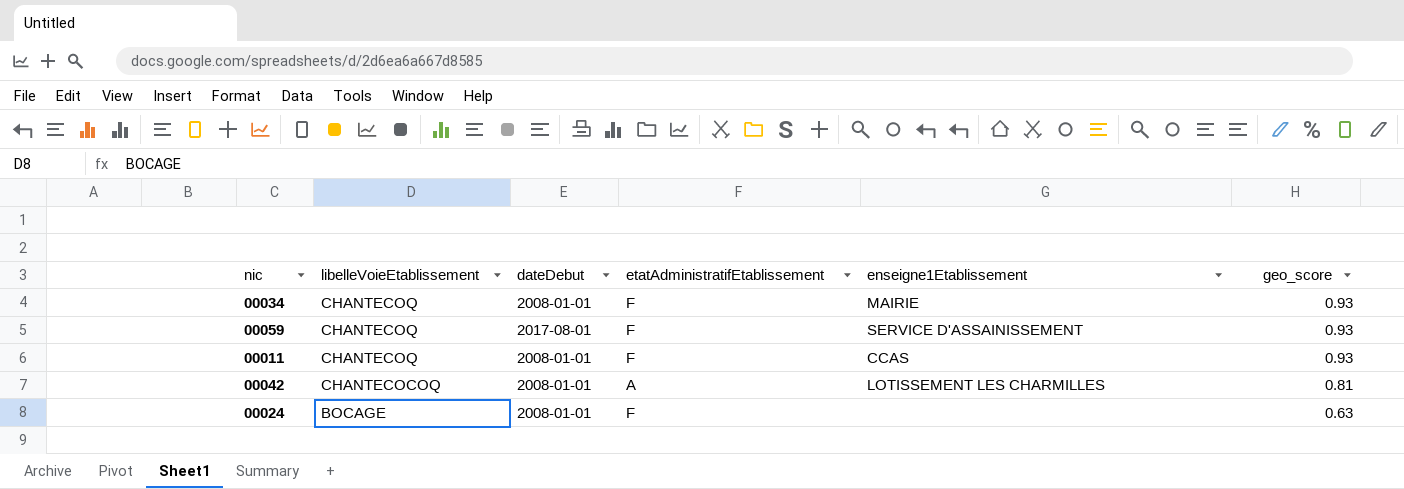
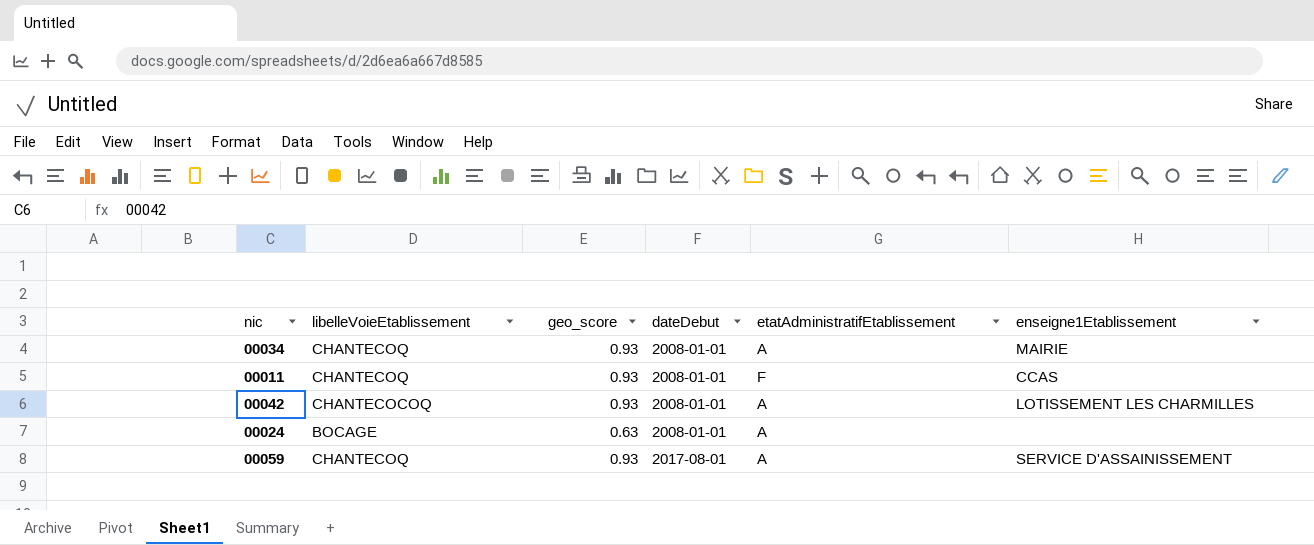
row order: libelleVoieEtablissement descending -> dateDebut ascending
column geo_score | position: 6 -> 3
00034 | etatAdministratifEtablissement: F -> A
00042 | geo_score: 0.81 -> 0.93
00024 | etatAdministratifEtablissement: F -> A
00059 | etatAdministratifEtablissement: F -> A

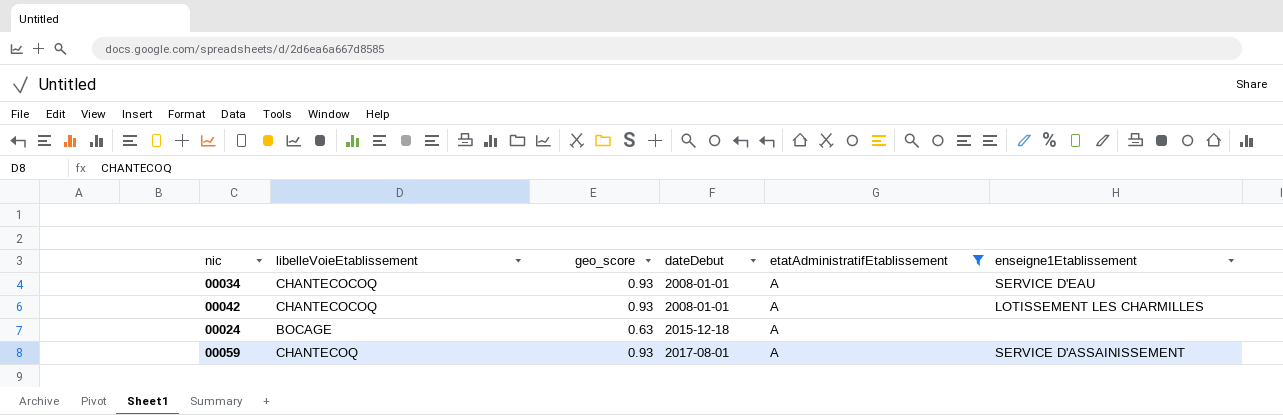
filter: none -> etatAdministratifEtablissement = A
00034 | libelleVoieEtablissement: CHANTECOQ -> CHANTECOCOQ
00034 | enseigne1Etablissement: MAIRIE -> SERVICE D'EAU
00024 | dateDebut: 2008-01-01 -> 2015-12-18

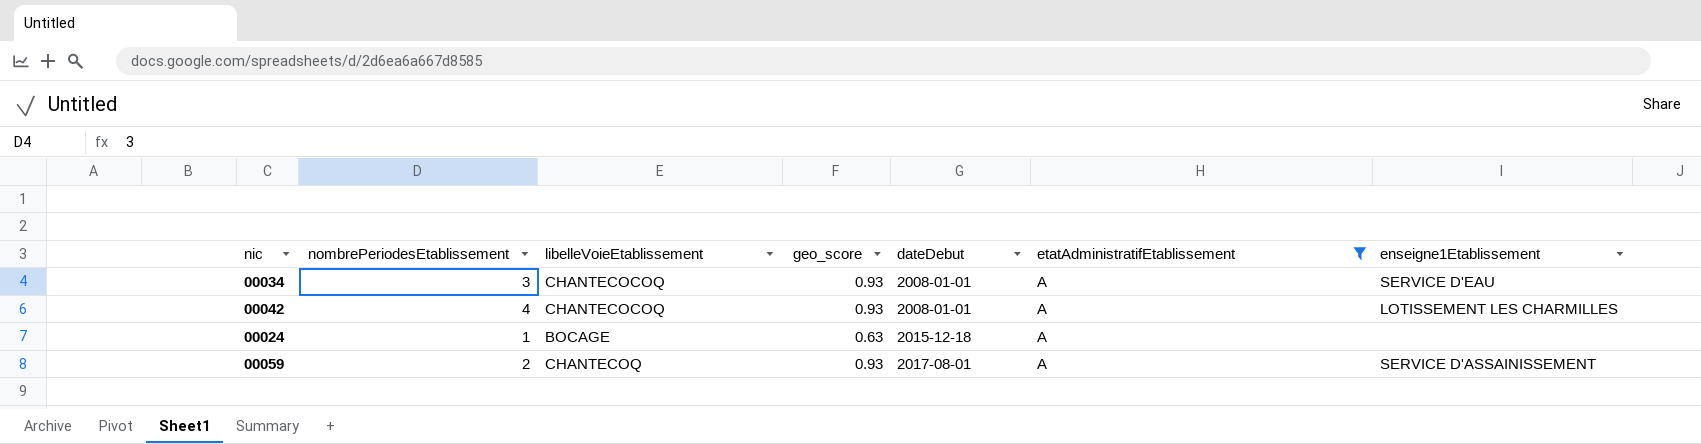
column nombrePeriodesEtablissement | position: none -> 2

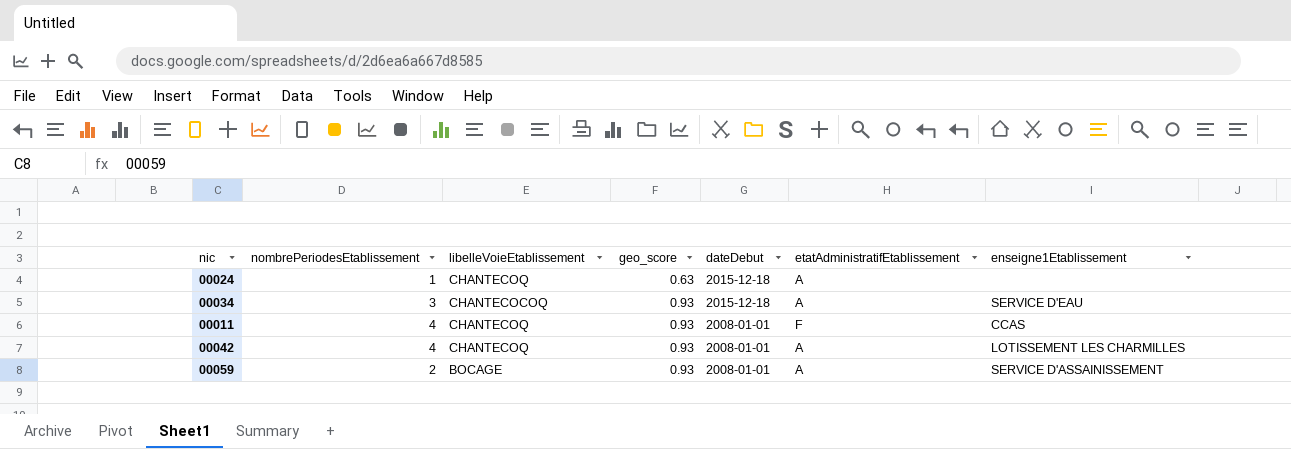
filter: etatAdministratifEtablissement = A -> none
row order: dateDebut ascending -> geo_score ascending
00024 | libelleVoieEtablissement: BOCAGE -> CHANTECOQ
00034 | dateDebut: 2008-01-01 -> 2015-12-18
00042 | libelleVoieEtablissement: CHANTECOCOQ -> CHANTECOQ
00059 | libelleVoieEtablissement: CHANTECOQ -> BOCAGE
00059 | dateDebut: 2017-08-01 -> 2008-01-01

